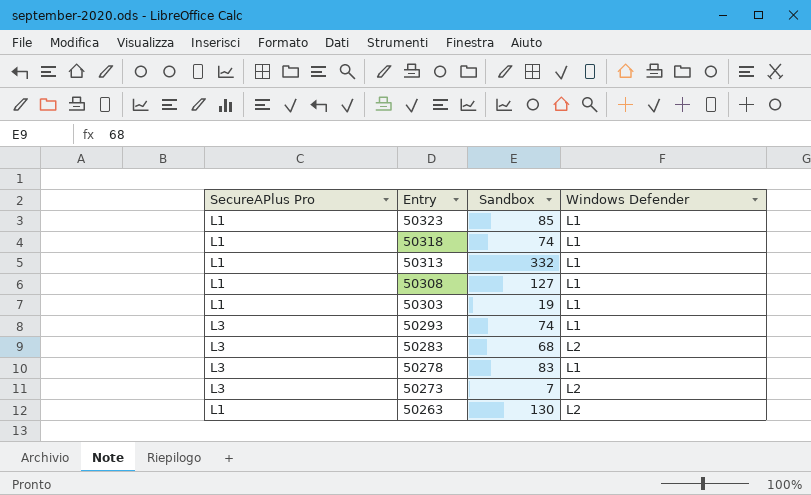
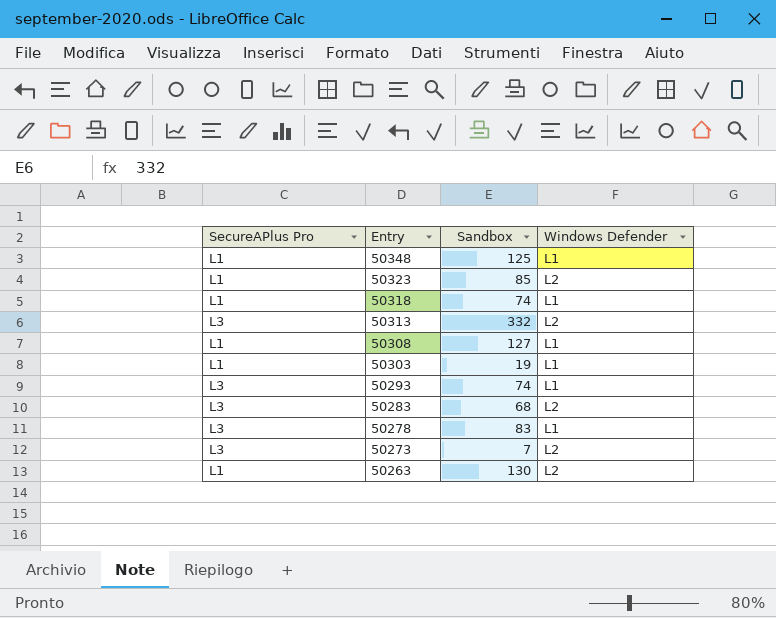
row 50348: none -> L1 | 125 | L1
50323 | Windows Defender: L1 -> L2
50313 | SecureAPlus Pro: L1 -> L3
50313 | Windows Defender: L1 -> L2

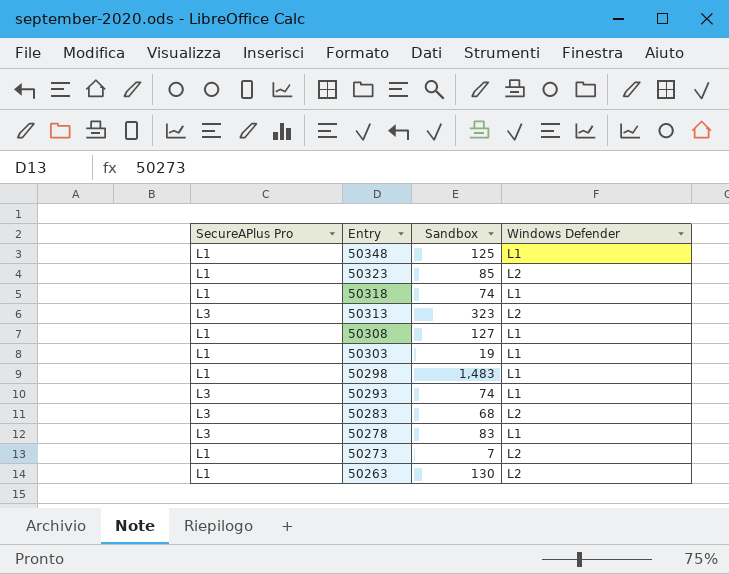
50313 | Sandbox: 332 -> 323
row 50298: none -> L1 | 1,483 | L1
50273 | SecureAPlus Pro: L3 -> L1

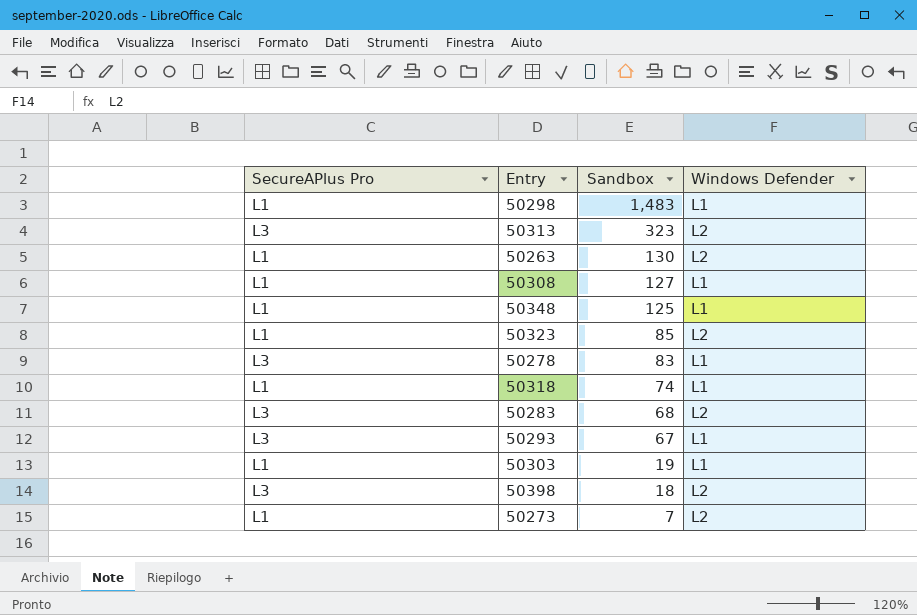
row order: Entry descending -> Sandbox descending
50293 | Sandbox: 74 -> 67
row 50398: none -> L3 | 18 | L2

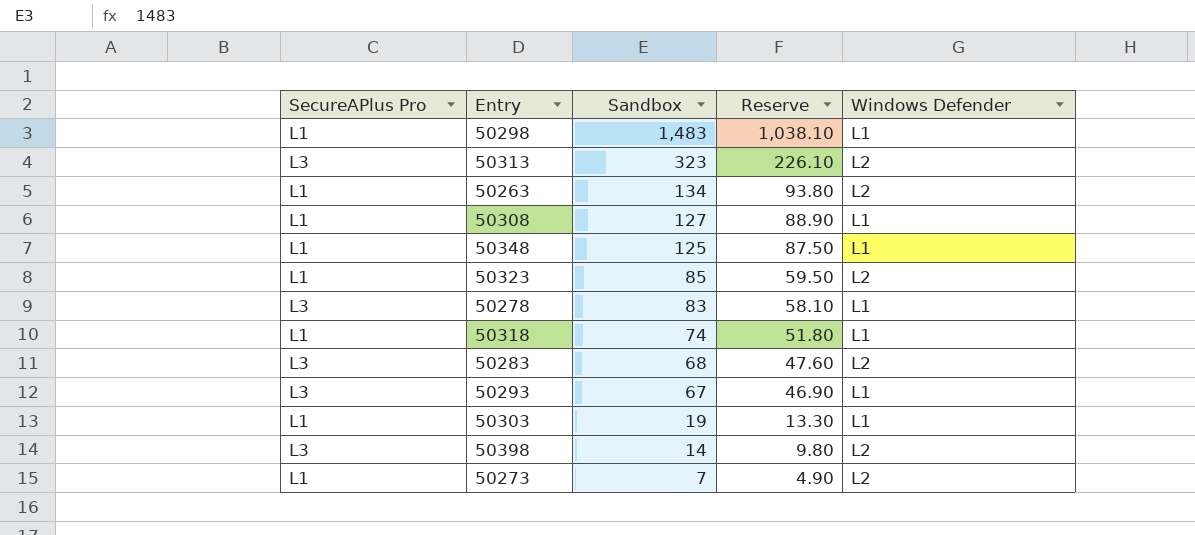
column Reserve | formula: none -> [Sandbox] * 0.7
50263 | Sandbox: 130 -> 134
50398 | Sandbox: 18 -> 14

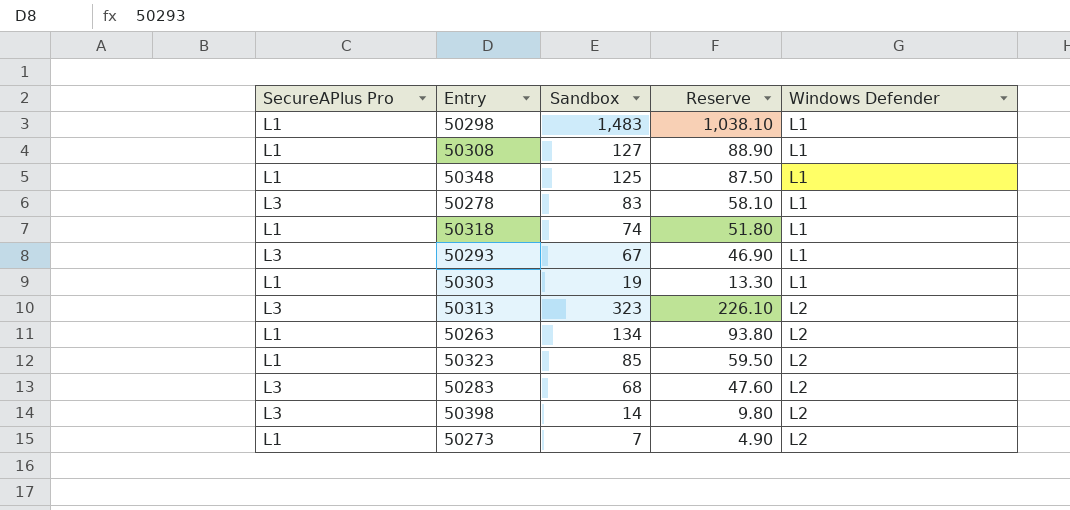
row order: Sandbox descending -> Windows Defender ascending

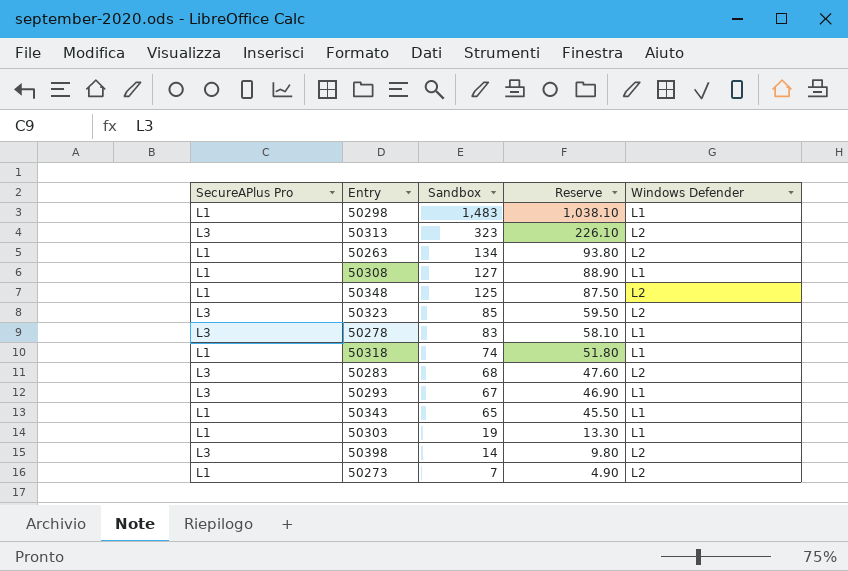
row order: Windows Defender ascending -> Sandbox descending
50348 | Windows Defender: L1 -> L2
50323 | SecureAPlus Pro: L1 -> L3
row 50343: none -> L1 | 65 | 45.50 | L1

